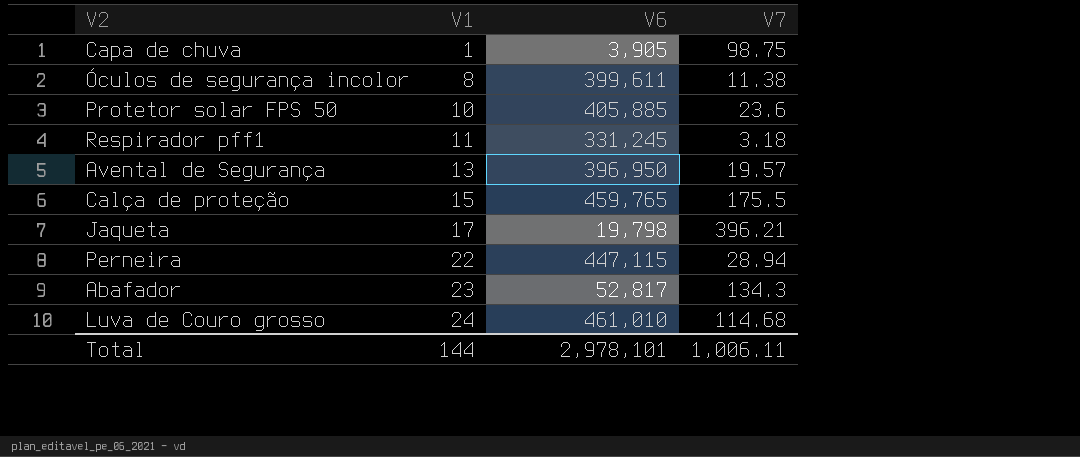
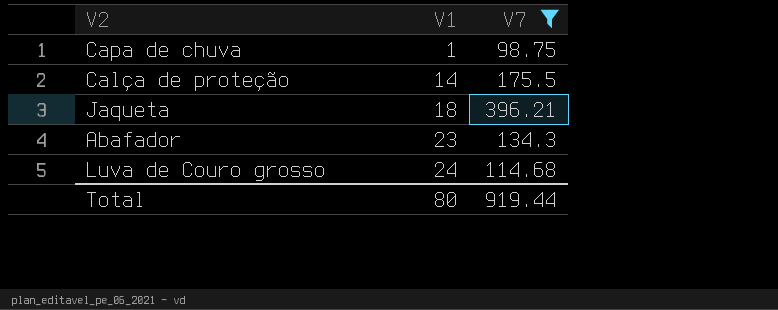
filter: none -> V7 >= 98.75
column V6 | position: 3 -> none
Calça de proteção | V1: 15 -> 14
Jaqueta | V1: 17 -> 18
Total | V1: 144 -> 80
Total | V7: 1,006.11 -> 919.44

